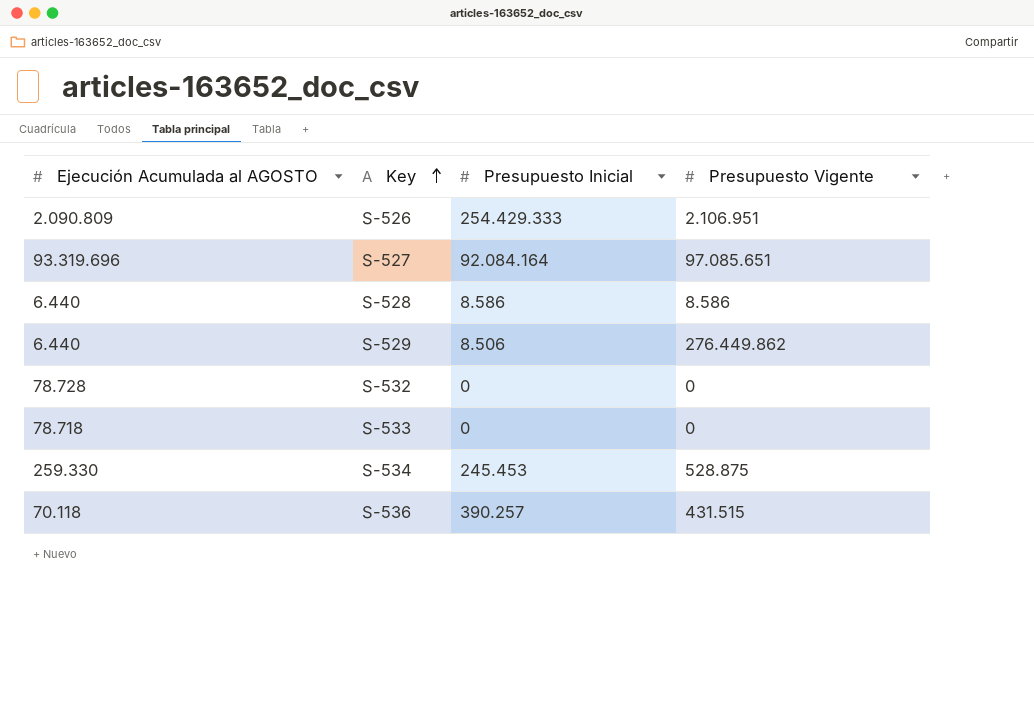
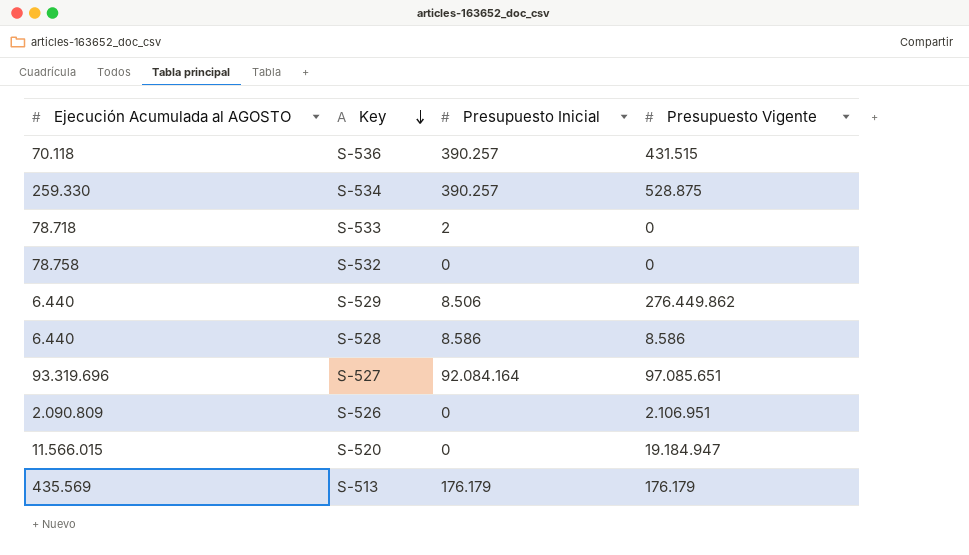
row order: Key ascending -> Key descending
S-534 | Presupuesto Inicial: 245.453 -> 390.257
S-533 | Presupuesto Inicial: 0 -> 2
S-532 | Ejecución Acumulada al AGOSTO: 78.728 -> 78.758
S-526 | Presupuesto Inicial: 254.429.333 -> 0
row S-520: none -> 11.566.015 | 0 | 19.184.947
row S-513: none -> 435.569 | 176.179 | 176.179

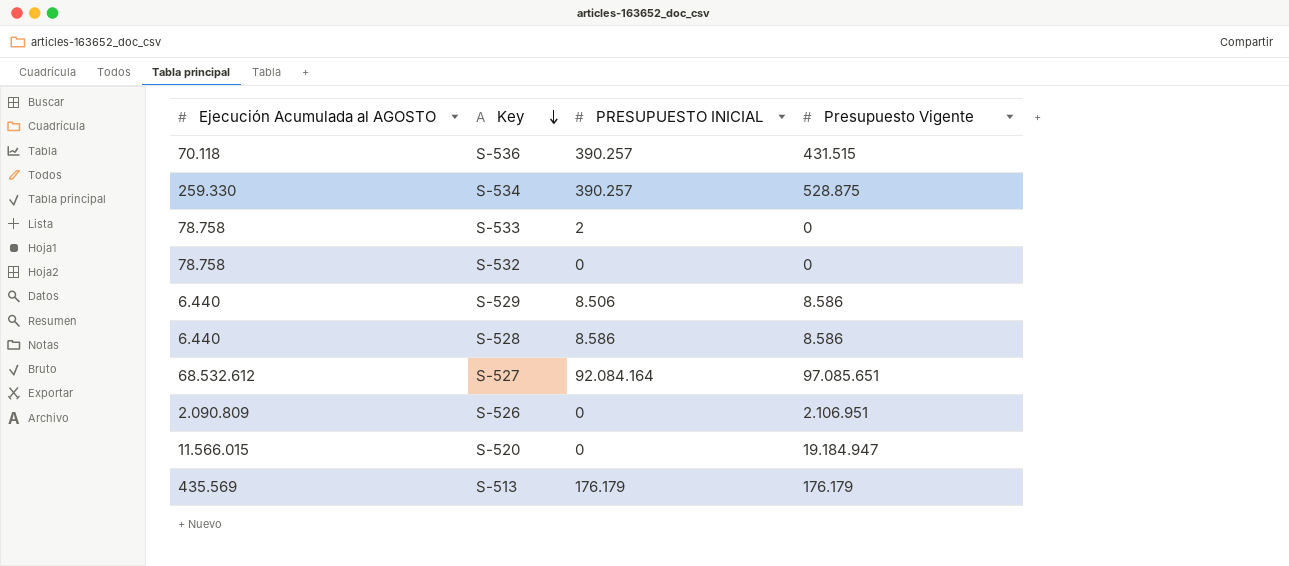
column name: Presupuesto Inicial -> PRESUPUESTO INICIAL
S-533 | Ejecución Acumulada al AGOSTO: 78.718 -> 78.758
S-529 | Presupuesto Vigente: 276.449.862 -> 8.586
S-527 | Ejecución Acumulada al AGOSTO: 93.319.696 -> 68.532.612

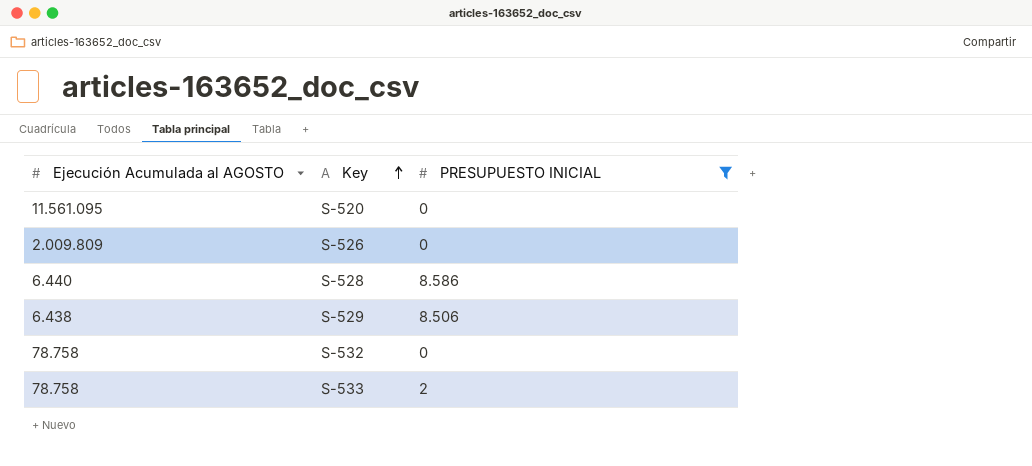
filter: none -> PRESUPUESTO INICIAL <= 8.586
row order: Key descending -> Key ascending
column Presupuesto Vigente | position: 4 -> none
S-520 | Ejecución Acumulada al AGOSTO: 11.566.015 -> 11.561.095
S-526 | Ejecución Acumulada al AGOSTO: 2.090.809 -> 2.009.809
S-529 | Ejecución Acumulada al AGOSTO: 6.440 -> 6.438

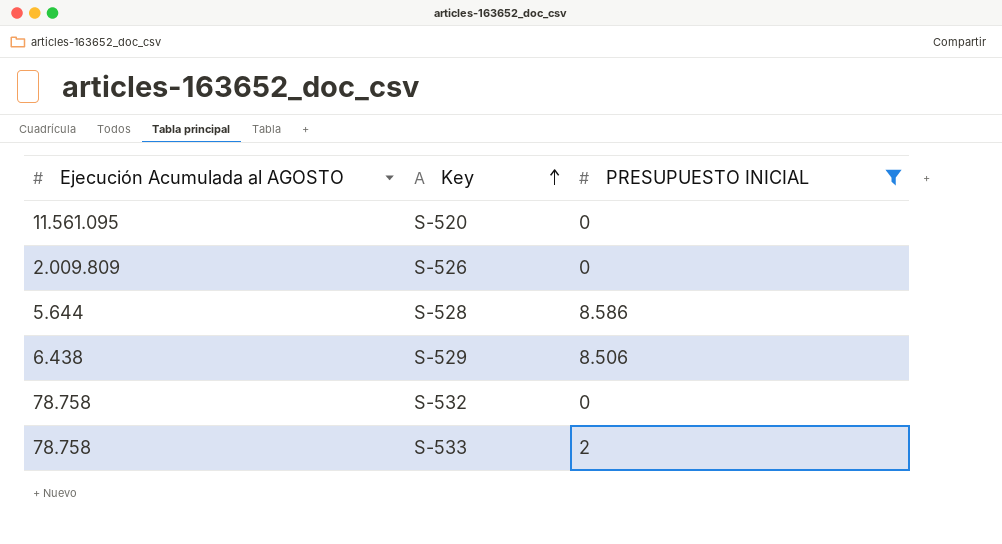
S-528 | Ejecución Acumulada al AGOSTO: 6.440 -> 5.644

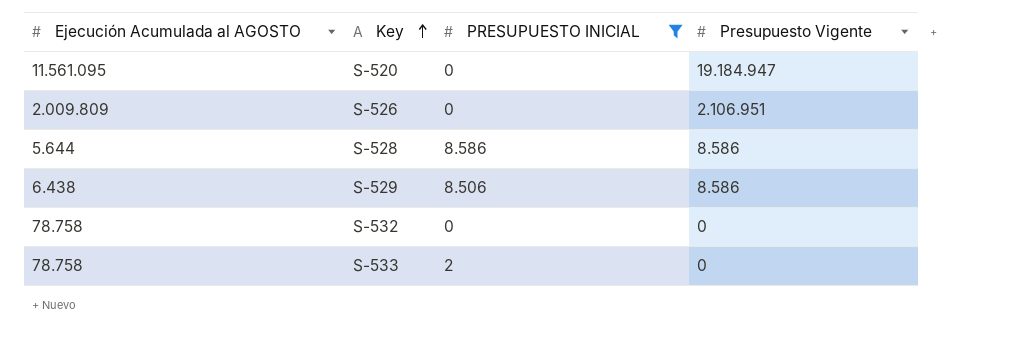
column Presupuesto Vigente | position: none -> 4

